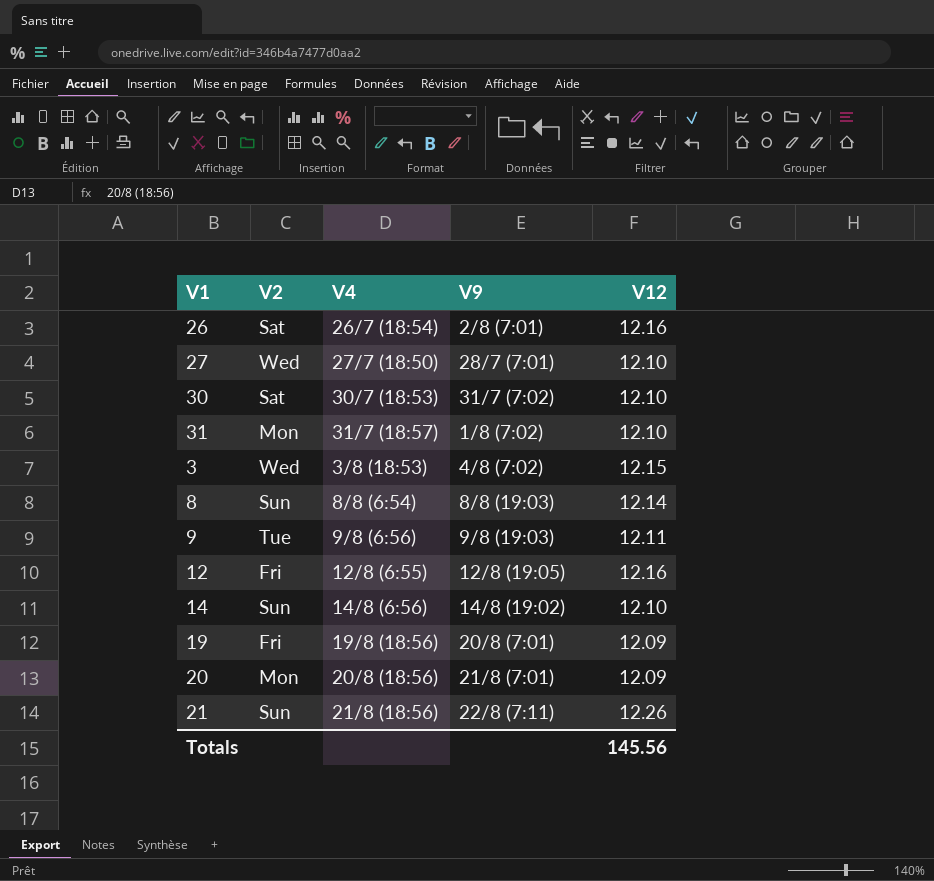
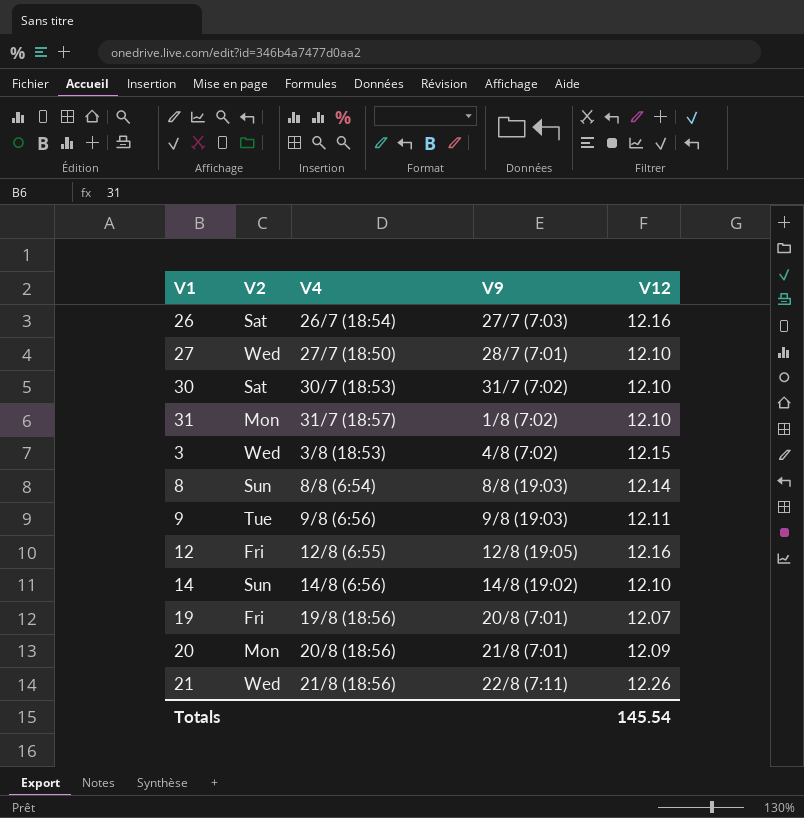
26 | V9: 2/8 (7:01) -> 27/7 (7:03)
19 | V12: 12.09 -> 12.07
21 | V2: Sun -> Wed
Totals | V12: 145.56 -> 145.54

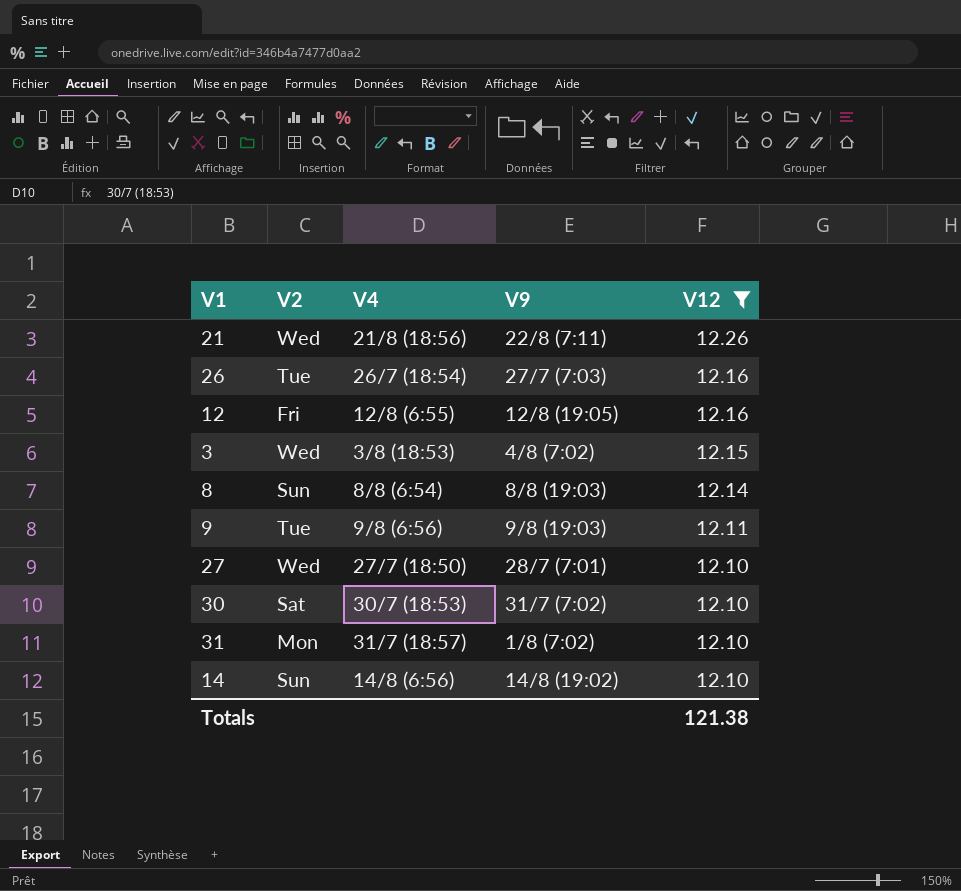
filter: none -> V12 >= 12.10
row order: none -> V12 descending
26 | V2: Sat -> Tue
Totals | V12: 145.54 -> 121.38

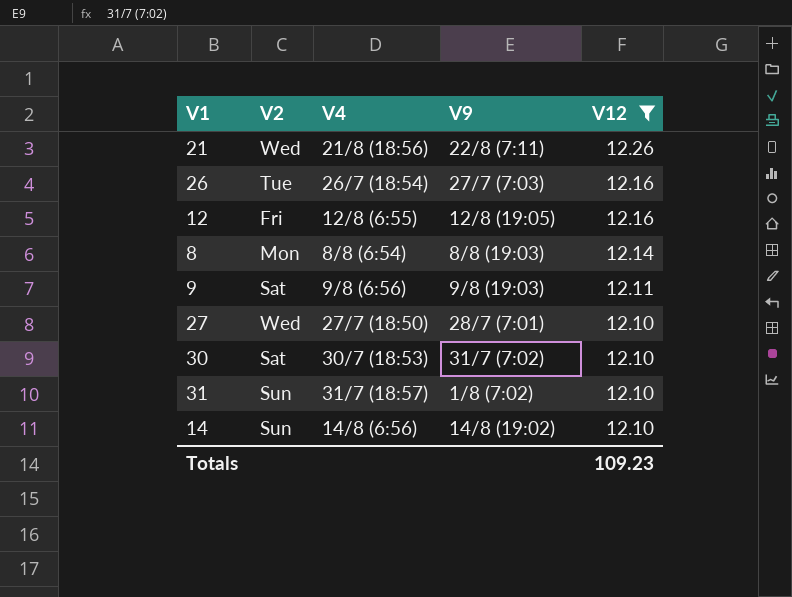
row 3: Wed | 3/8 (18:53) | 4/8 (7:02) | 12.15 -> none
8 | V2: Sun -> Mon
9 | V2: Tue -> Sat
31 | V2: Mon -> Sun
Totals | V12: 121.38 -> 109.23

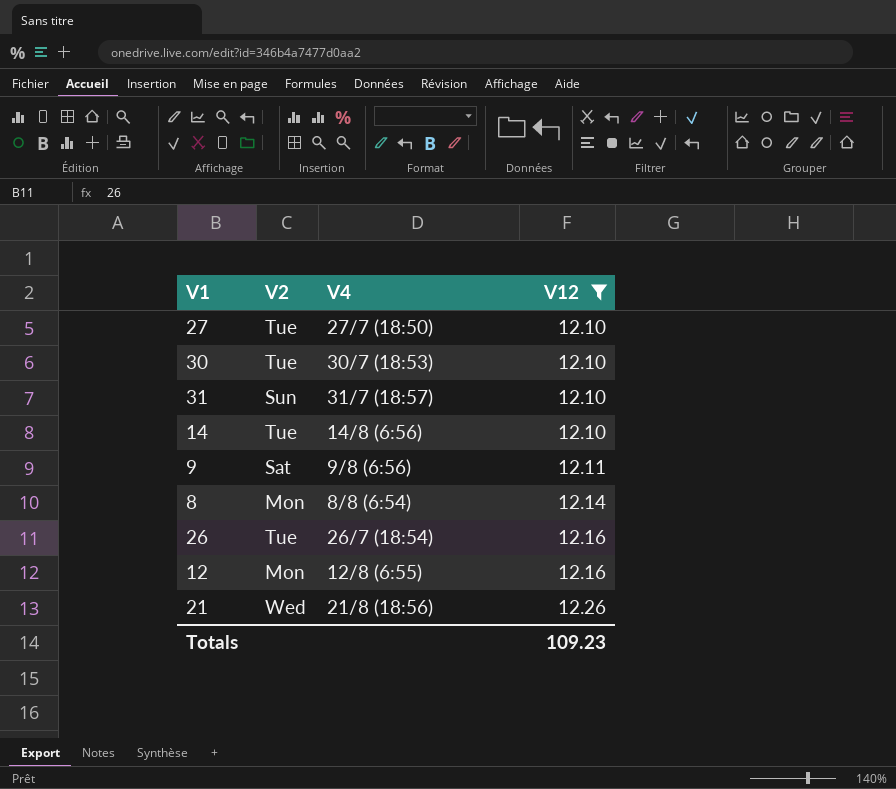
row order: V12 descending -> V12 ascending
column V9 | position: 4 -> none
27 | V2: Wed -> Tue
30 | V2: Sat -> Tue
14 | V2: Sun -> Tue
12 | V2: Fri -> Mon

